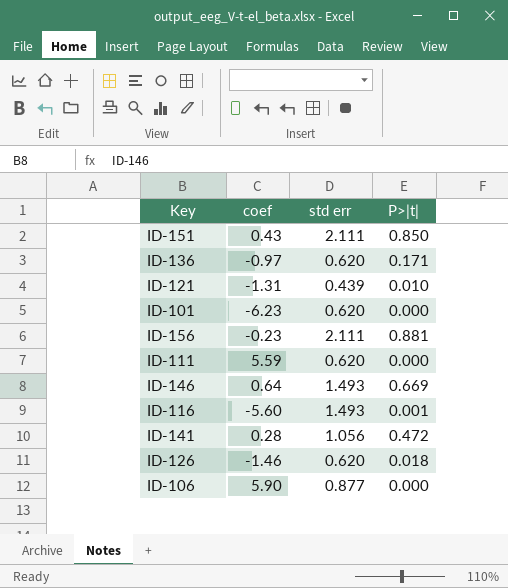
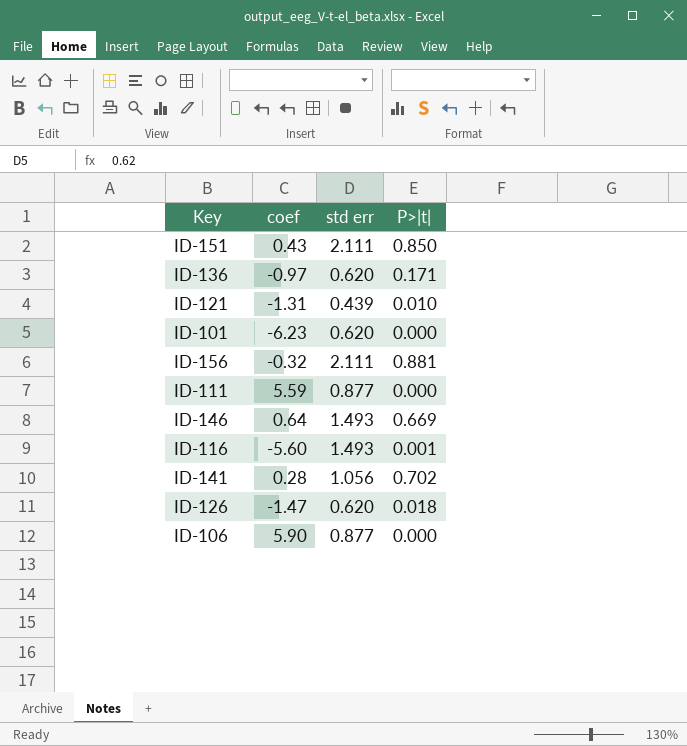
ID-156 | coef: -0.23 -> -0.32
ID-111 | std err: 0.620 -> 0.877
ID-141 | P>|t|: 0.472 -> 0.702
ID-126 | coef: -1.46 -> -1.47

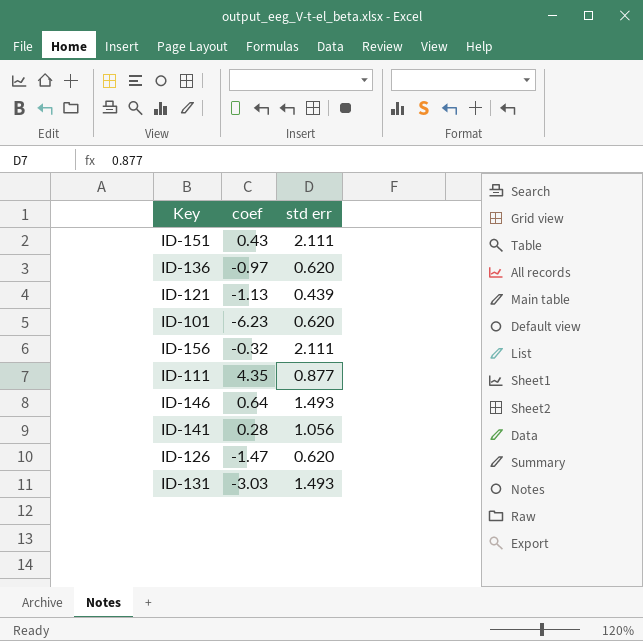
column P>|t| | position: 4 -> none
row ID-116: -5.60 | 1.493 | 0.001 -> none
row ID-106: 5.90 | 0.877 | 0.000 -> none
ID-121 | coef: -1.31 -> -1.13
ID-111 | coef: 5.59 -> 4.35
row ID-131: none -> -3.03 | 1.493

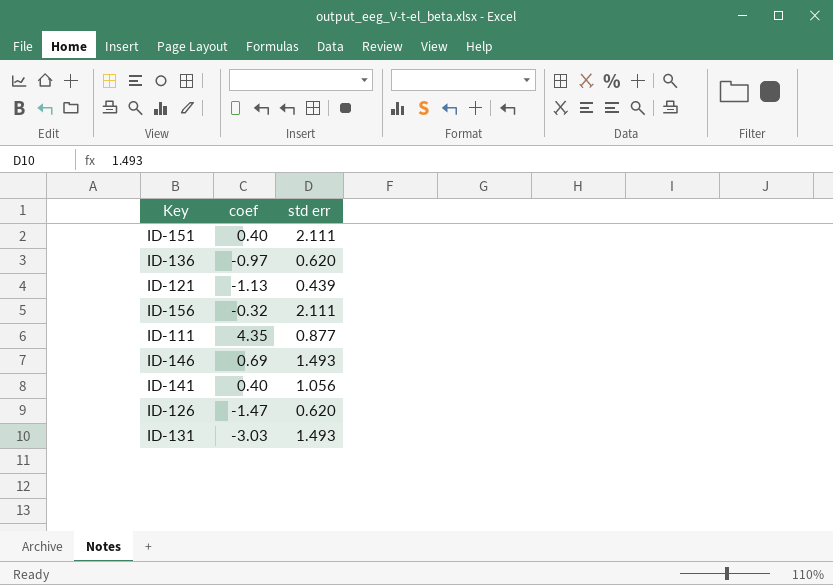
row ID-101: -6.23 | 0.620 -> none
ID-151 | coef: 0.43 -> 0.40
ID-146 | coef: 0.64 -> 0.69
ID-141 | coef: 0.28 -> 0.40

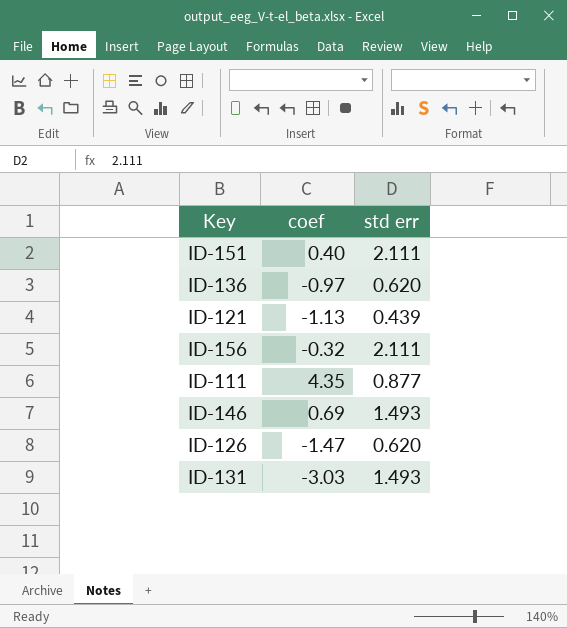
row ID-141: 0.40 | 1.056 -> none

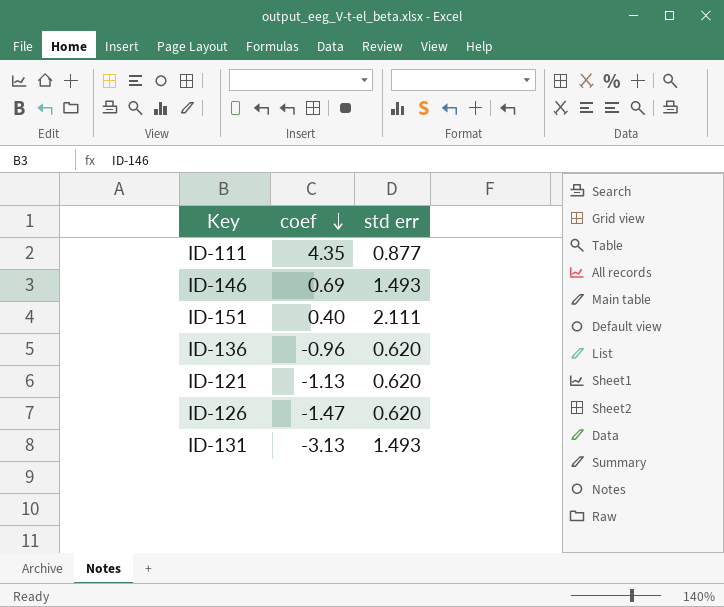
row order: none -> coef descending
row ID-156: -0.32 | 2.111 -> none
ID-136 | coef: -0.97 -> -0.96
ID-121 | std err: 0.439 -> 0.620
ID-131 | coef: -3.03 -> -3.13

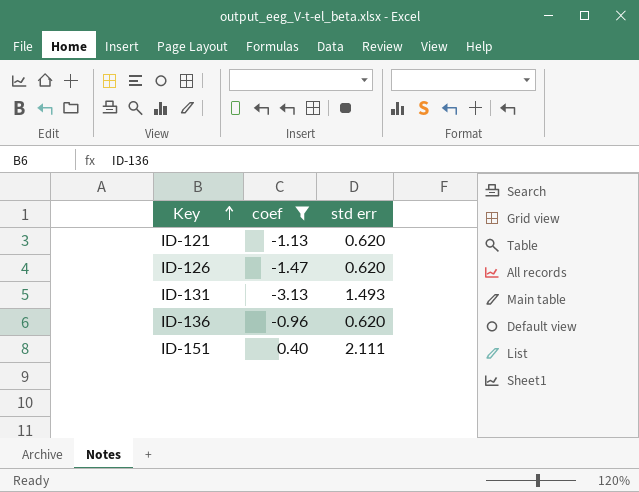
filter: none -> coef <= 0.40
row order: coef descending -> Key ascending

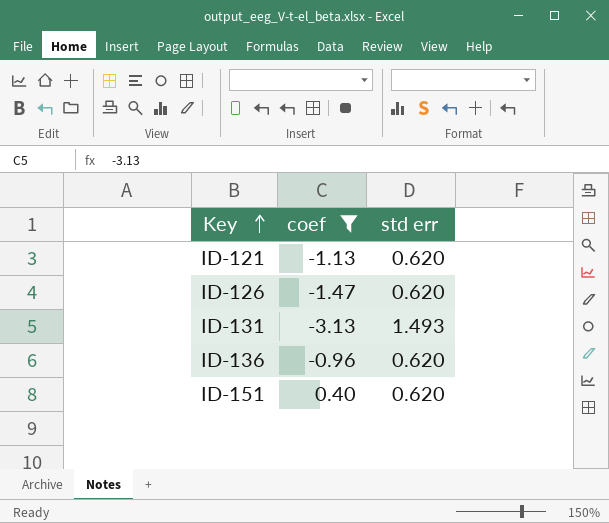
ID-151 | std err: 2.111 -> 0.620

